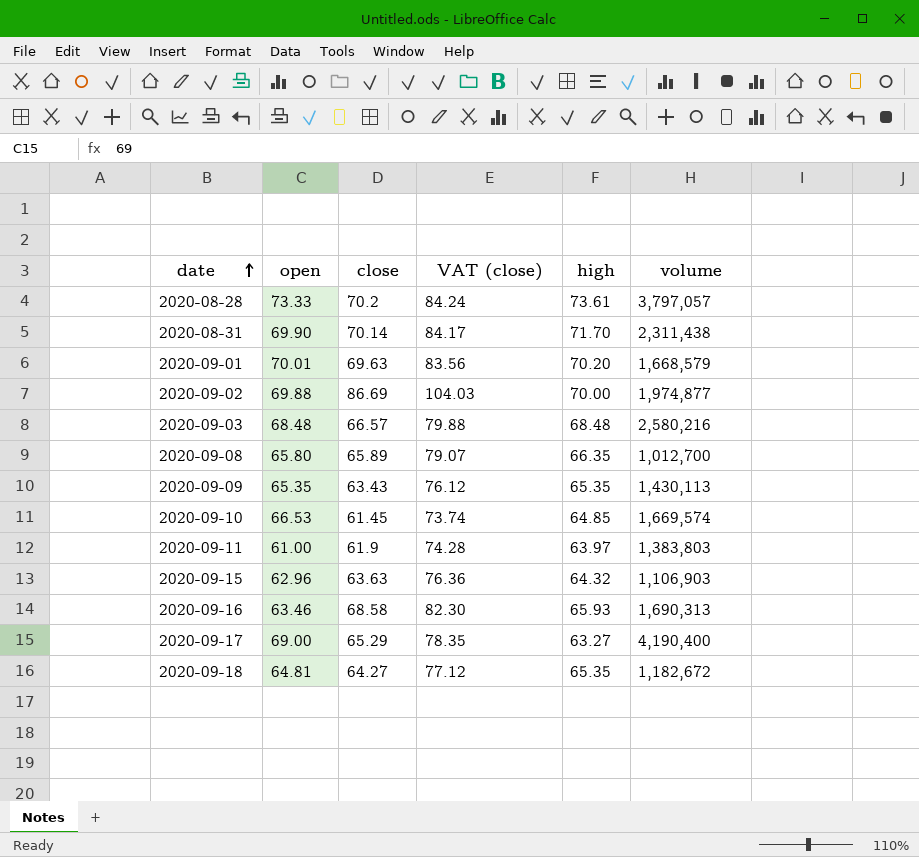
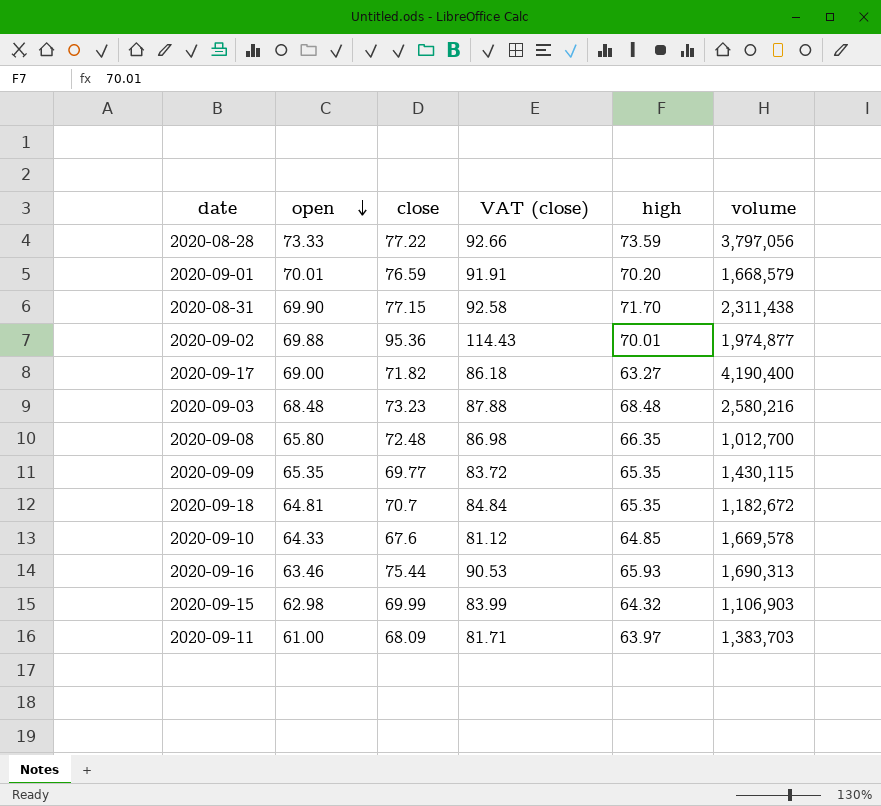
row order: date ascending -> open descending
2020-08-28 | close: 70.2 -> 77.22
2020-08-28 | VAT (close): 84.24 -> 92.66
2020-08-28 | high: 73.61 -> 73.59
2020-08-28 | volume: 3,797,057 -> 3,797,056
2020-09-01 | close: 69.63 -> 76.59
2020-09-01 | VAT (close): 83.56 -> 91.91
2020-08-31 | close: 70.14 -> 77.15
2020-08-31 | VAT (close): 84.17 -> 92.58
2020-09-02 | close: 86.69 -> 95.36
2020-09-02 | VAT (close): 104.03 -> 114.43
2020-09-02 | high: 70.00 -> 70.01
2020-09-17 | close: 65.29 -> 71.82
2020-09-17 | VAT (close): 78.35 -> 86.18
2020-09-03 | close: 66.57 -> 73.23
2020-09-03 | VAT (close): 79.88 -> 87.88
2020-09-08 | close: 65.89 -> 72.48
2020-09-08 | VAT (close): 79.07 -> 86.98
2020-09-09 | close: 63.43 -> 69.77
2020-09-09 | VAT (close): 76.12 -> 83.72
2020-09-09 | volume: 1,430,113 -> 1,430,115
2020-09-18 | close: 64.27 -> 70.7
2020-09-18 | VAT (close): 77.12 -> 84.84
2020-09-10 | open: 66.53 -> 64.33
2020-09-10 | close: 61.45 -> 67.6
2020-09-10 | VAT (close): 73.74 -> 81.12
2020-09-10 | volume: 1,669,574 -> 1,669,578
2020-09-16 | close: 68.58 -> 75.44
2020-09-16 | VAT (close): 82.30 -> 90.53
2020-09-15 | open: 62.96 -> 62.98
2020-09-15 | close: 63.63 -> 69.99
2020-09-15 | VAT (close): 76.36 -> 83.99
2020-09-11 | close: 61.9 -> 68.09
2020-09-11 | VAT (close): 74.28 -> 81.71
2020-09-11 | volume: 1,383,803 -> 1,383,703

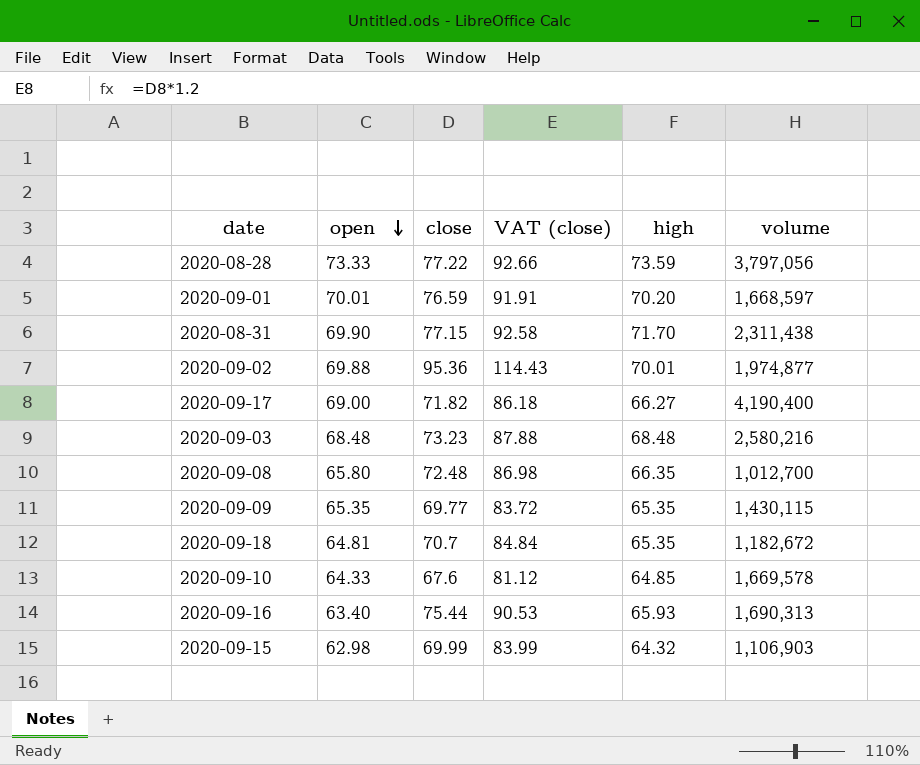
row 2020-09-11: 61.00 | 68.09 | 81.71 | 63.97 | 1,383,703 -> none
2020-09-01 | volume: 1,668,579 -> 1,668,597
2020-09-17 | high: 63.27 -> 66.27
2020-09-16 | open: 63.46 -> 63.40

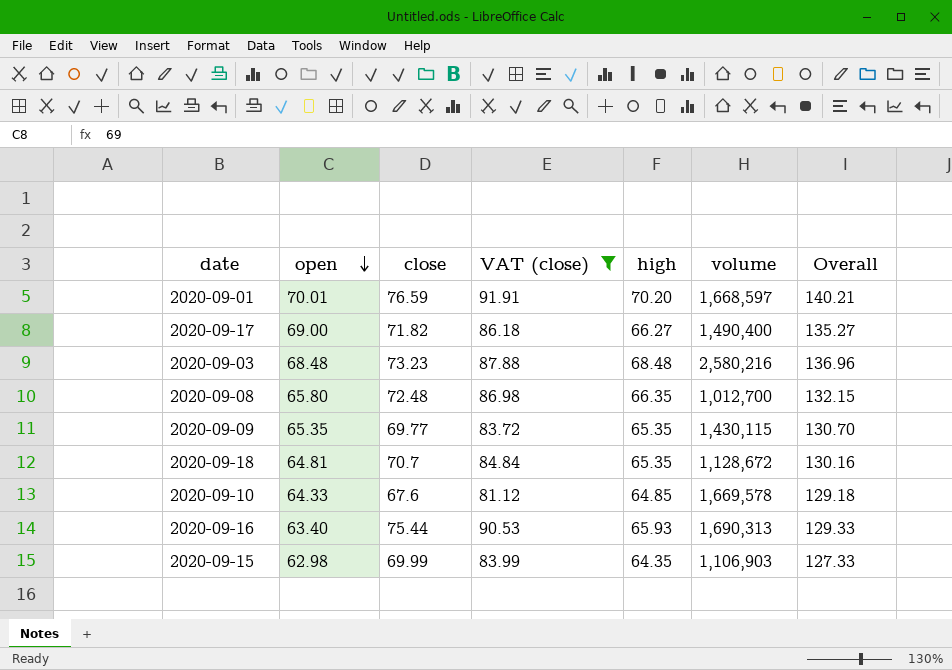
filter: none -> VAT (close) <= 91.91
column Overall | formula: none -> [open] + [high]
2020-09-17 | volume: 4,190,400 -> 1,490,400
2020-09-18 | volume: 1,182,672 -> 1,128,672
2020-09-15 | high: 64.32 -> 64.35

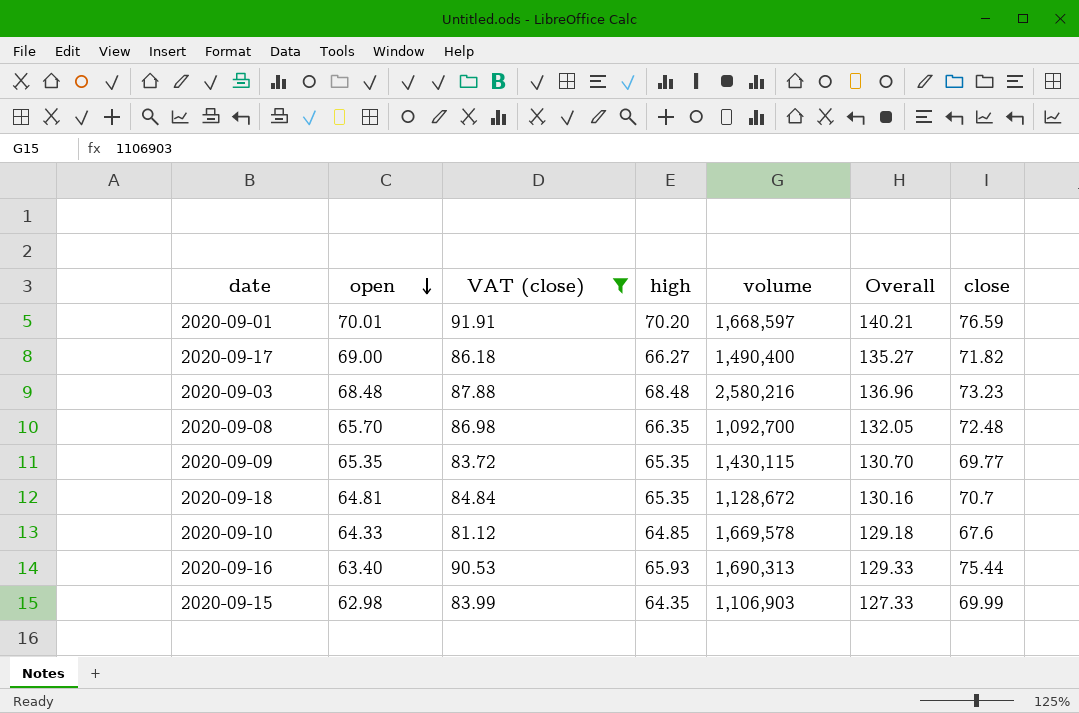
column close | position: 3 -> 7
2020-09-08 | open: 65.80 -> 65.70
2020-09-08 | volume: 1,012,700 -> 1,092,700
2020-09-08 | Overall: 132.15 -> 132.05

